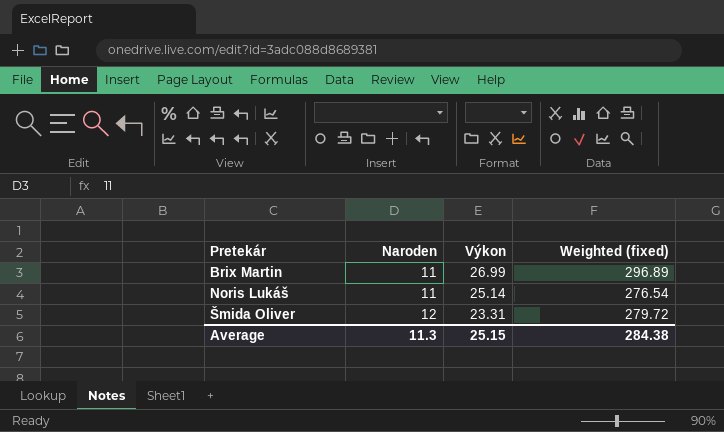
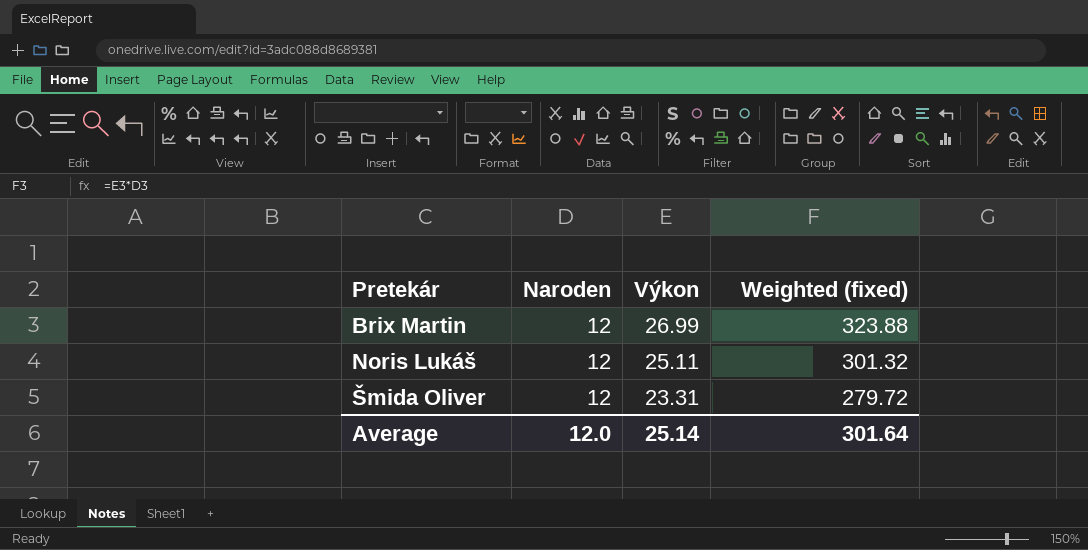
Brix Martin | Naroden: 11 -> 12
Brix Martin | Weighted (fixed): 296.89 -> 323.88
Noris Lukáš | Naroden: 11 -> 12
Noris Lukáš | Výkon: 25.14 -> 25.11
Noris Lukáš | Weighted (fixed): 276.54 -> 301.32
Average | Naroden: 11.3 -> 12.0
Average | Výkon: 25.15 -> 25.14
Average | Weighted (fixed): 284.38 -> 301.64

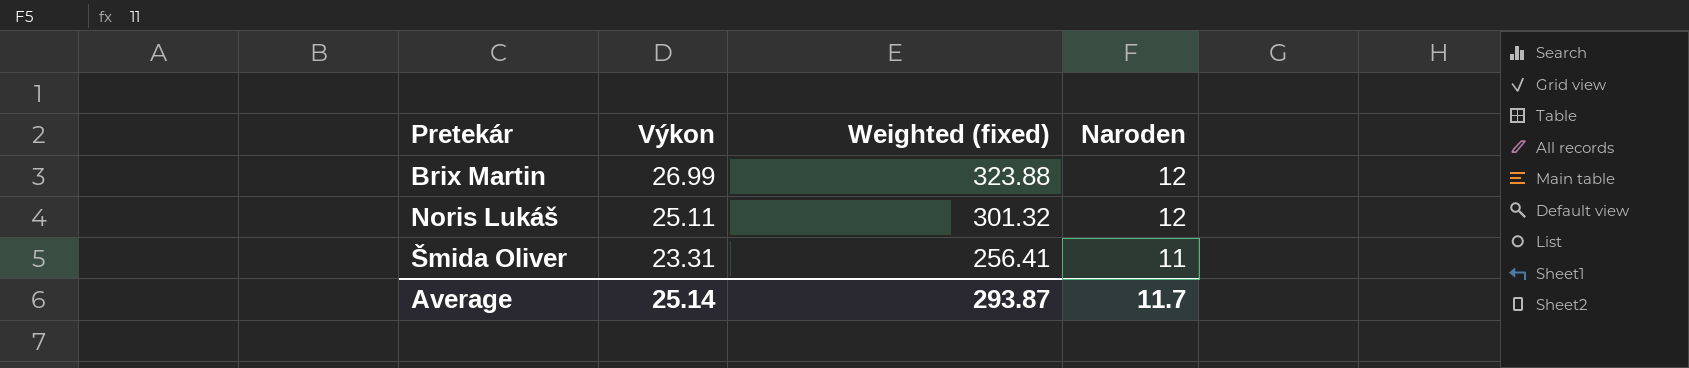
column Naroden | position: 2 -> 4
Šmida Oliver | Weighted (fixed): 279.72 -> 256.41
Šmida Oliver | Naroden: 12 -> 11
Average | Weighted (fixed): 301.64 -> 293.87
Average | Naroden: 12.0 -> 11.7

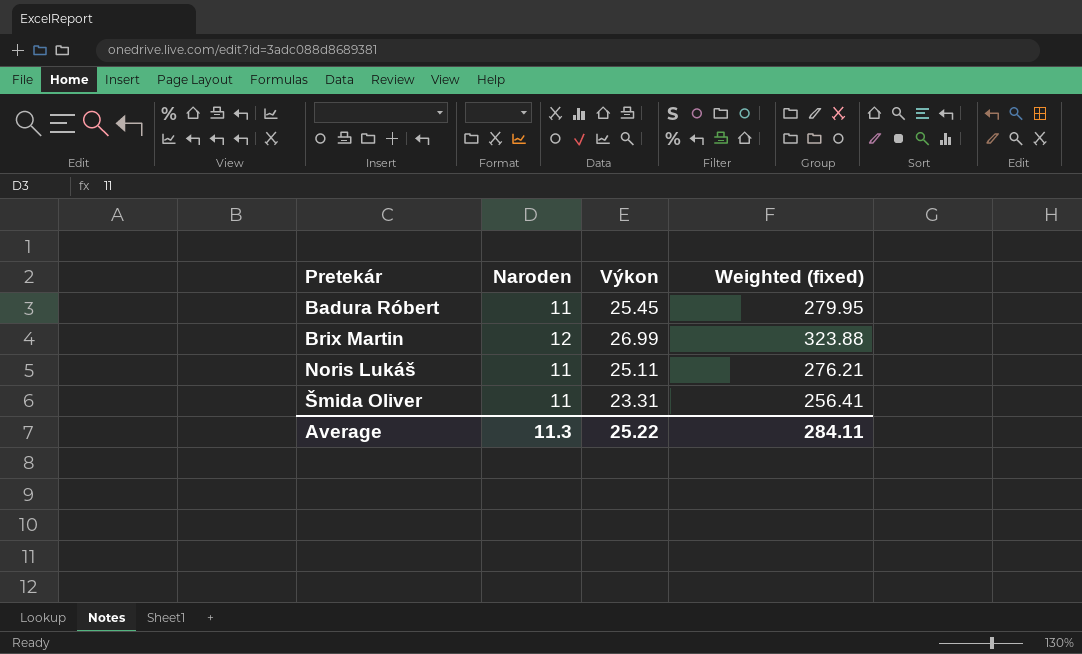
column Naroden | position: 4 -> 2
row Badura Róbert: none -> 11 | 25.45 | 279.95
Noris Lukáš | Naroden: 12 -> 11
Noris Lukáš | Weighted (fixed): 301.32 -> 276.21
Average | Naroden: 11.7 -> 11.3
Average | Výkon: 25.14 -> 25.22
Average | Weighted (fixed): 293.87 -> 284.11

